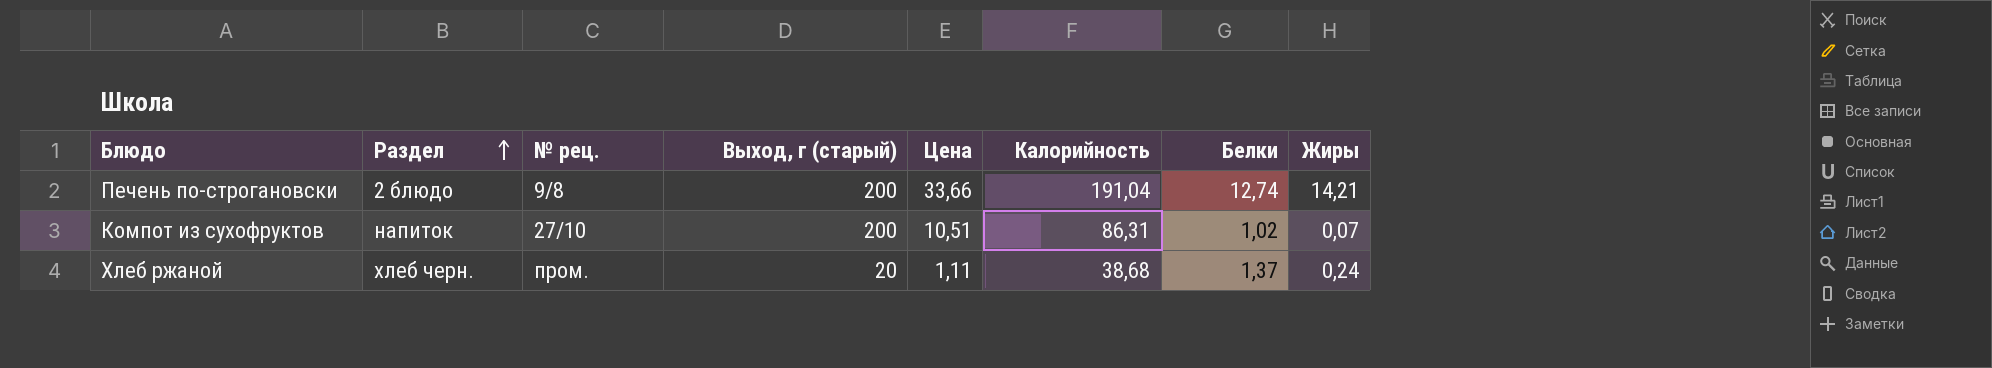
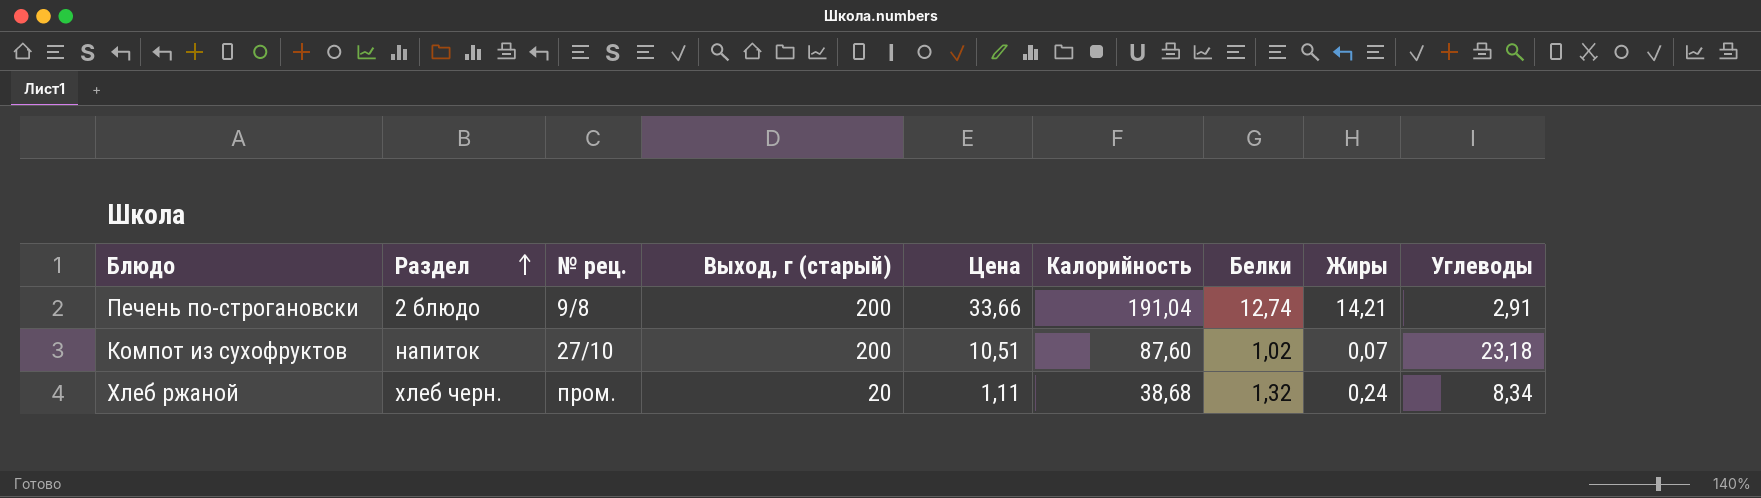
column Углеводы | position: none -> 9
Компот из сухофруктов | Калорийность: 86,31 -> 87,60
Хлеб ржаной | Белки: 1,37 -> 1,32

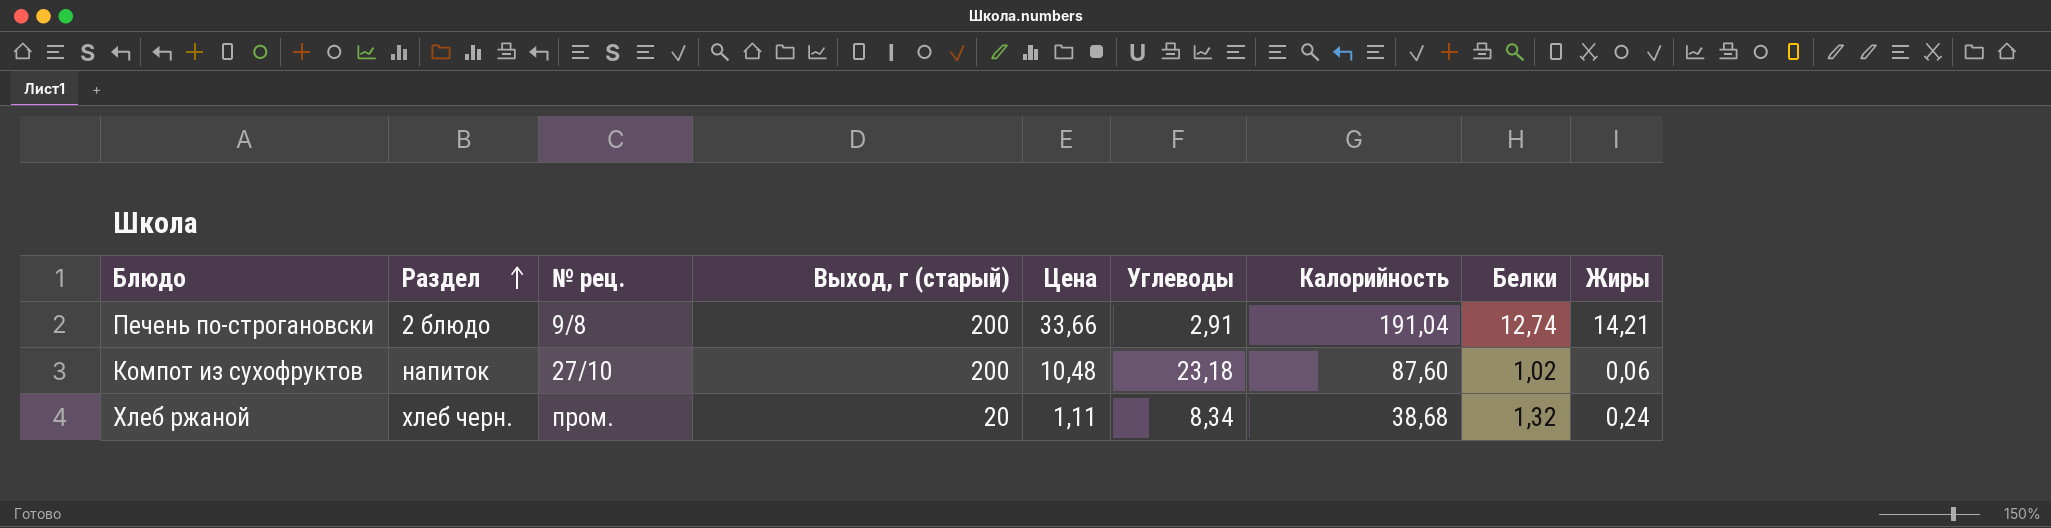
column Углеводы | position: 9 -> 6
Компот из сухофруктов | Цена: 10,51 -> 10,48
Компот из сухофруктов | Жиры: 0,07 -> 0,06

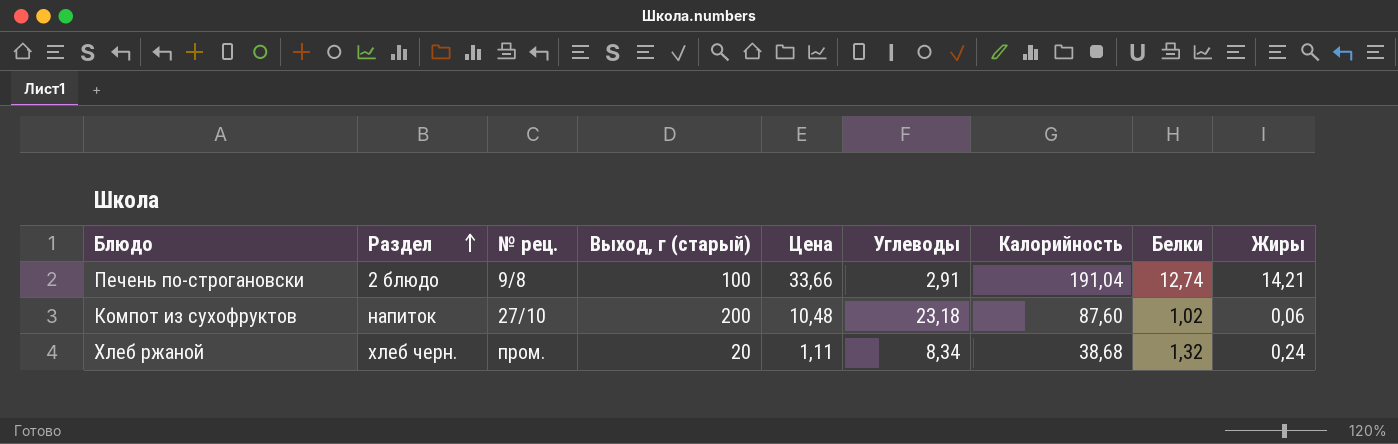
Печень по-строгановски | Выход, г (старый): 200 -> 100

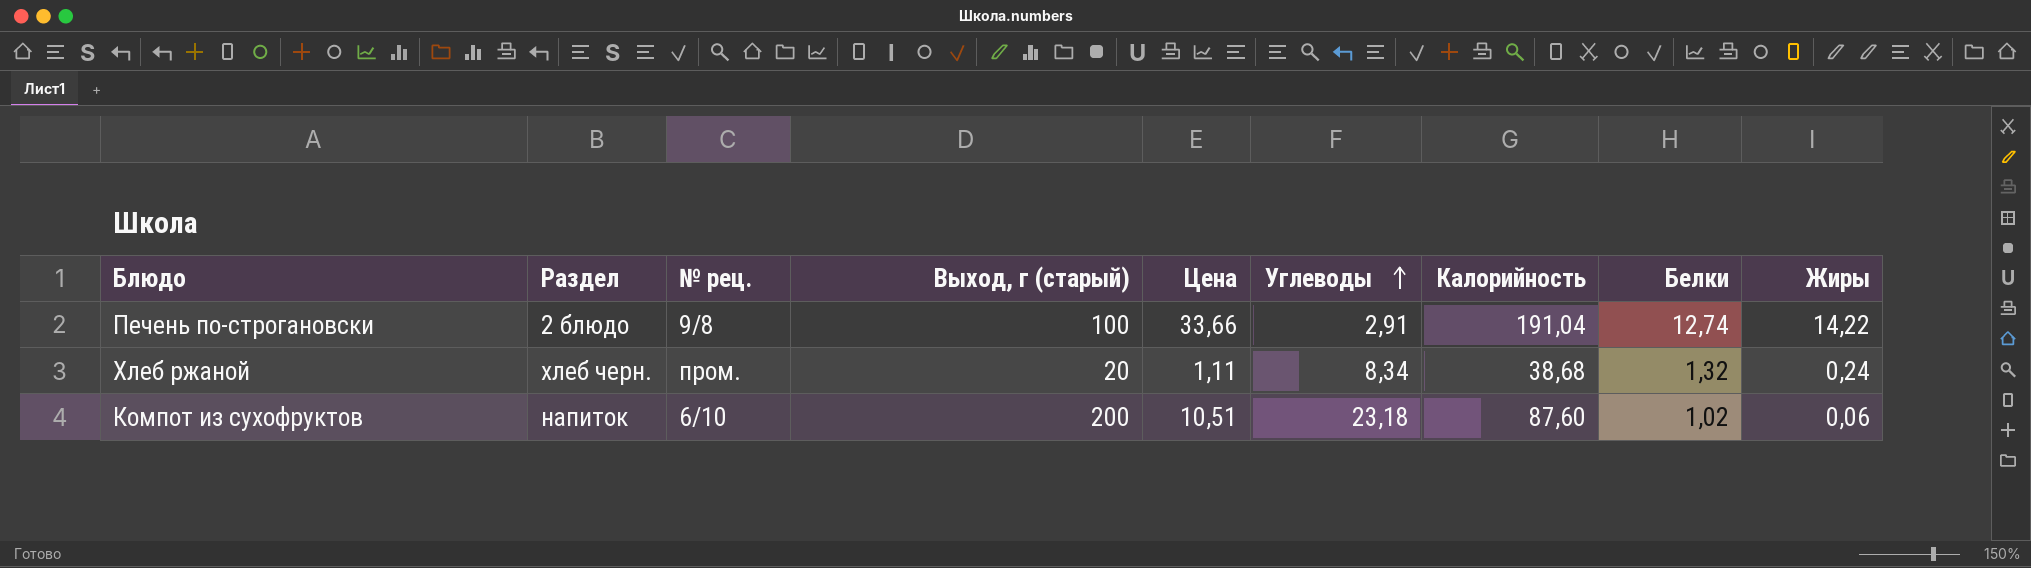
row order: Раздел ascending -> Углеводы ascending
Печень по-строгановски | Жиры: 14,21 -> 14,22
Компот из сухофруктов | № рец.: 27/10 -> 6/10
Компот из сухофруктов | Цена: 10,48 -> 10,51

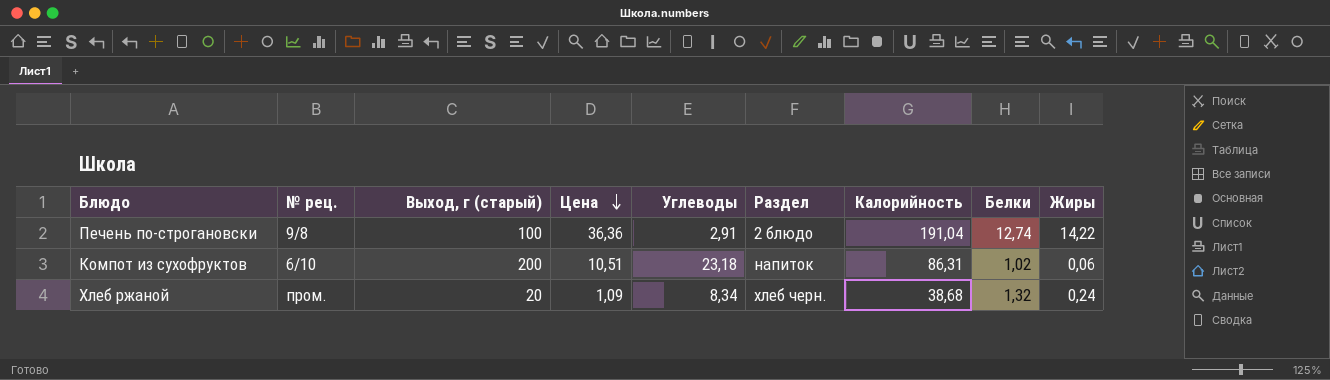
row order: Углеводы ascending -> Цена descending
column Раздел | position: 2 -> 6
Печень по-строгановски | Цена: 33,66 -> 36,36
Компот из сухофруктов | Калорийность: 87,60 -> 86,31
Хлеб ржаной | Цена: 1,11 -> 1,09

